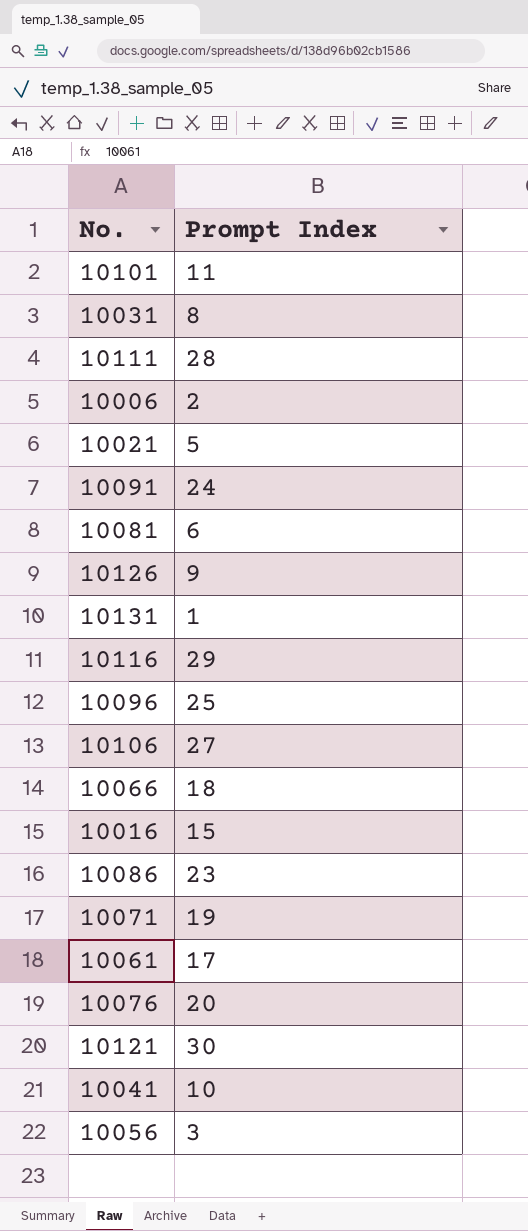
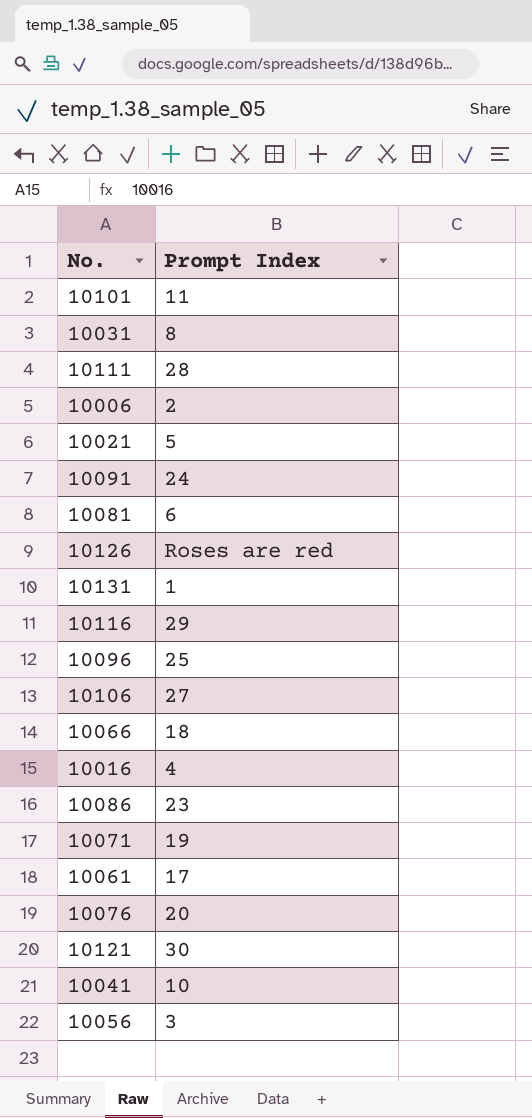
10126 | Prompt Index: 9 -> Roses are red
10016 | Prompt Index: 15 -> 4

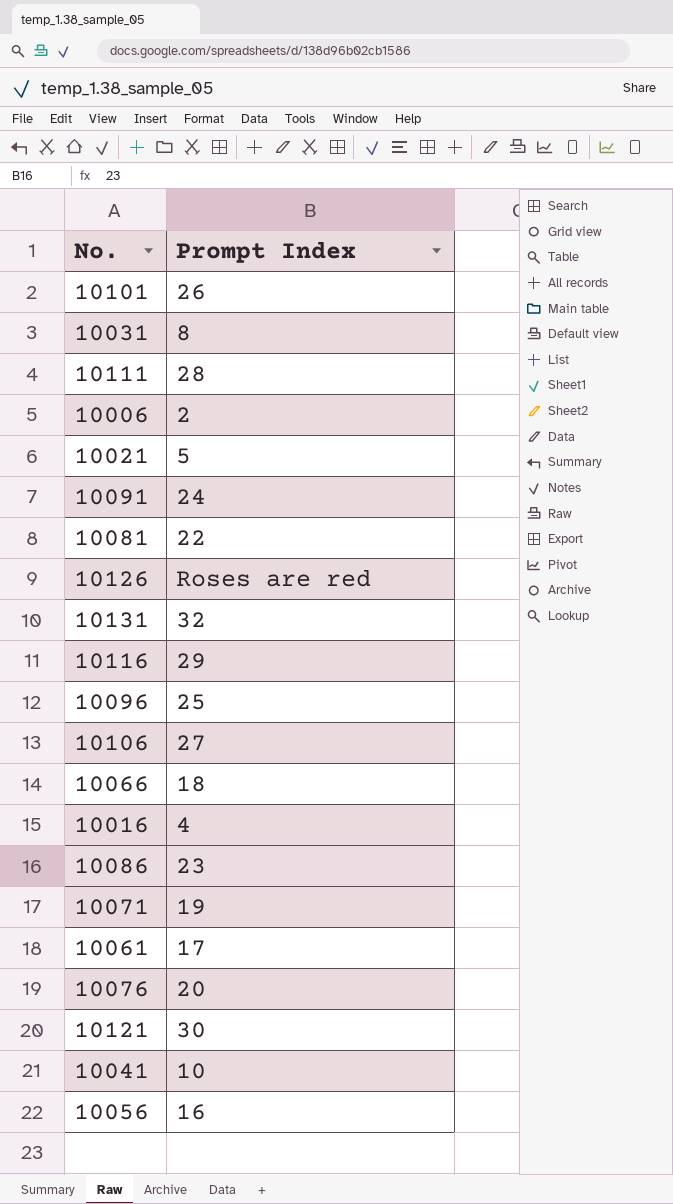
10101 | Prompt Index: 11 -> 26
10081 | Prompt Index: 6 -> 22
10131 | Prompt Index: 1 -> 32
10056 | Prompt Index: 3 -> 16

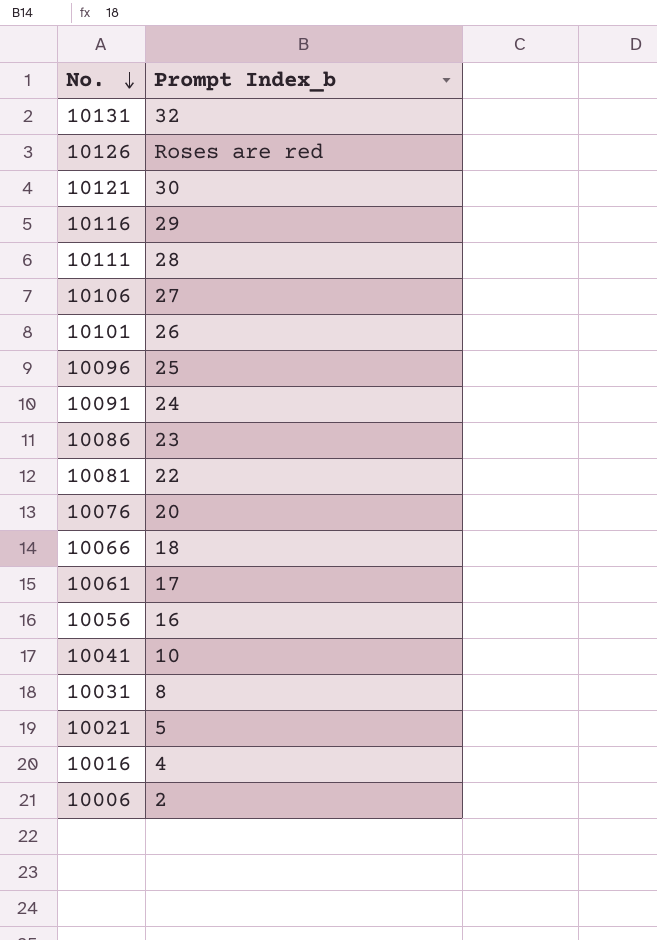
row order: none -> No. descending
column name: Prompt Index -> Prompt Index_b
row 10071: 19 -> none

